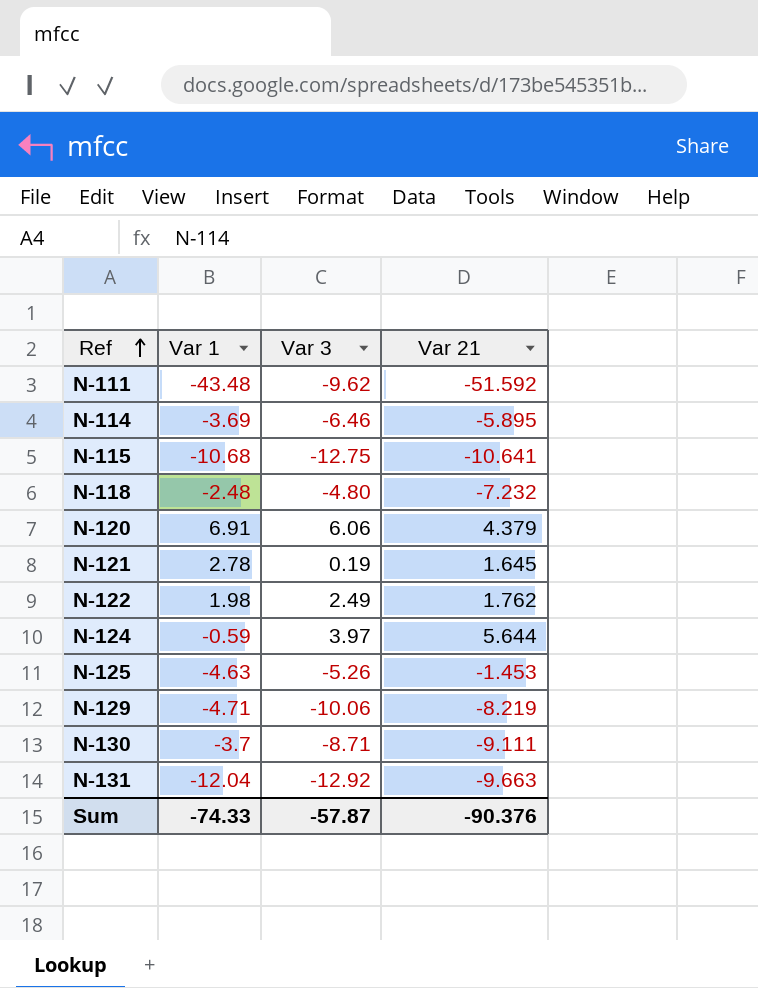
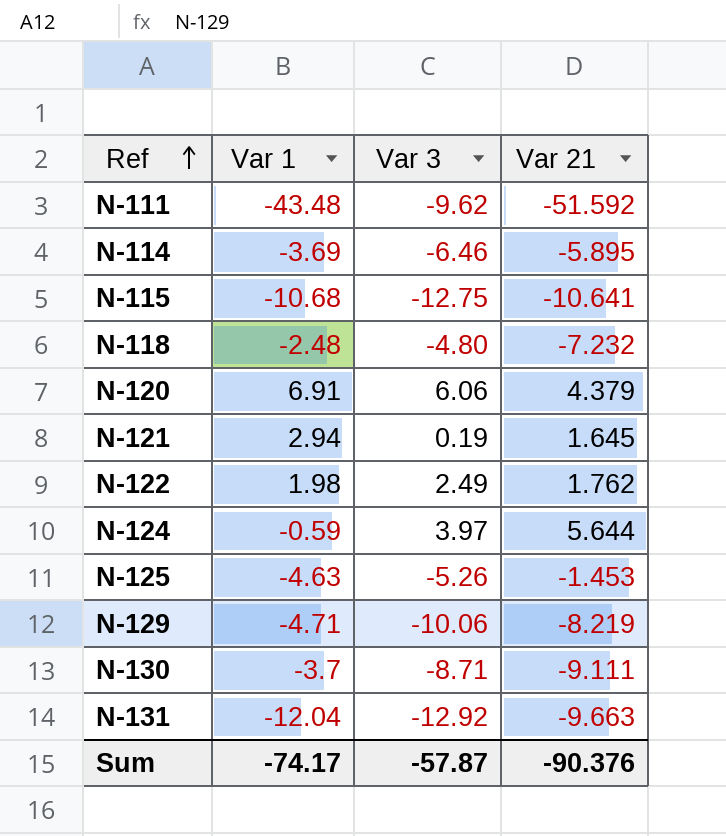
N-121 | Var 1: 2.78 -> 2.94
Sum | Var 1: -74.33 -> -74.17

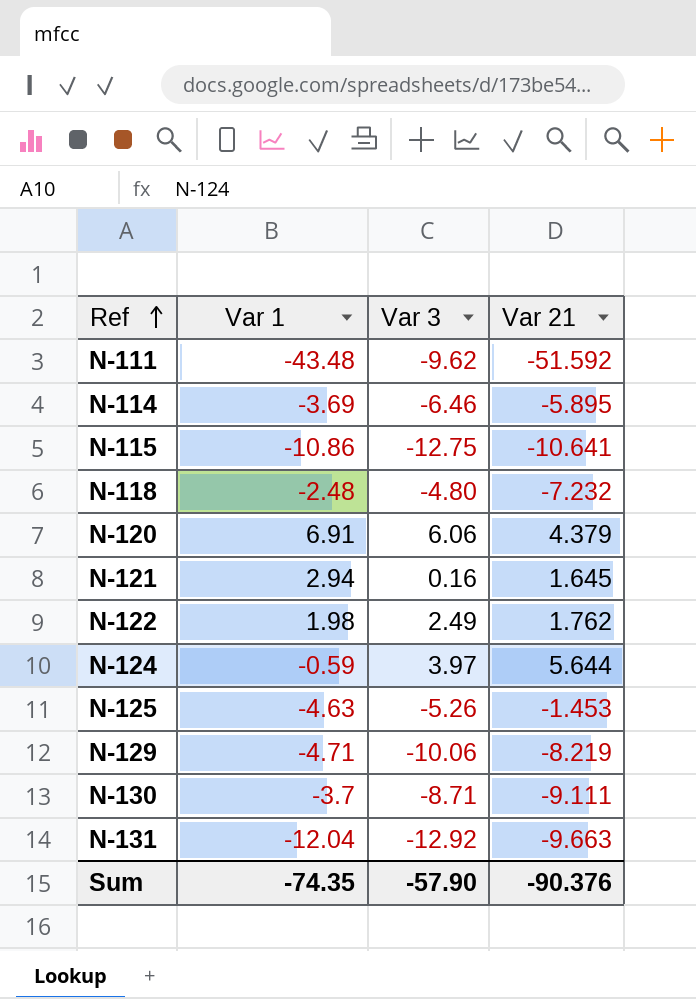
N-115 | Var 1: -10.68 -> -10.86
N-121 | Var 3: 0.19 -> 0.16
Sum | Var 1: -74.17 -> -74.35
Sum | Var 3: -57.87 -> -57.90

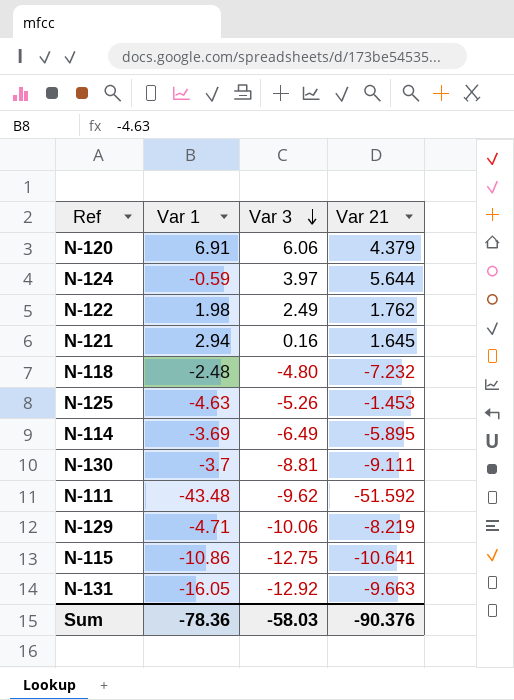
row order: Ref ascending -> Var 3 descending
N-114 | Var 3: -6.46 -> -6.49
N-130 | Var 3: -8.71 -> -8.81
N-131 | Var 1: -12.04 -> -16.05
Sum | Var 1: -74.35 -> -78.36
Sum | Var 3: -57.90 -> -58.03

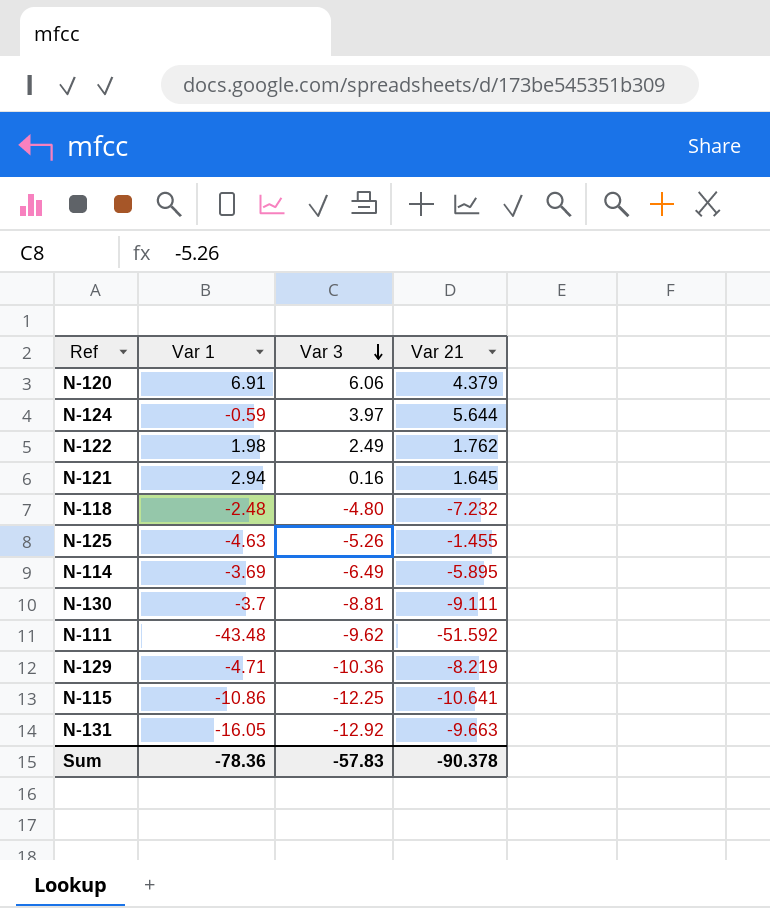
N-125 | Var 21: -1.453 -> -1.455
N-129 | Var 3: -10.06 -> -10.36
N-115 | Var 3: -12.75 -> -12.25
Sum | Var 3: -58.03 -> -57.83
Sum | Var 21: -90.376 -> -90.378

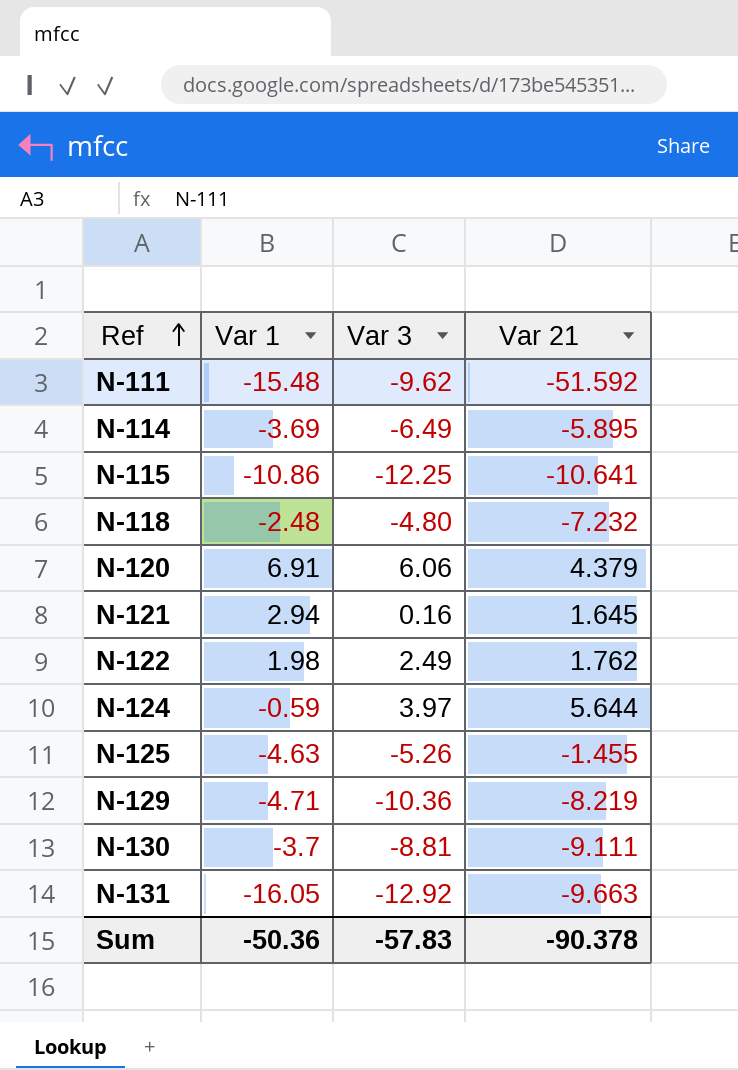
row order: Var 3 descending -> Ref ascending
N-111 | Var 1: -43.48 -> -15.48
Sum | Var 1: -78.36 -> -50.36

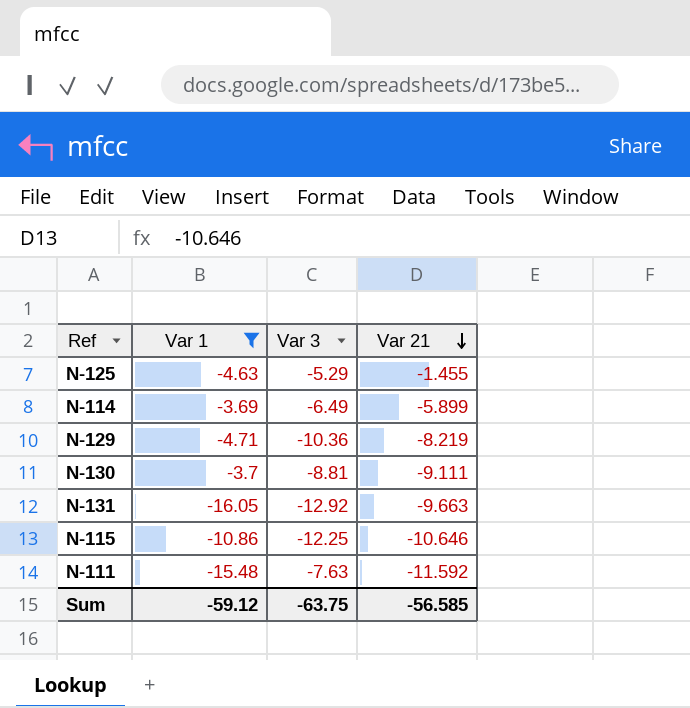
filter: none -> Var 1 <= -3.69
row order: Ref ascending -> Var 21 descending
N-125 | Var 3: -5.26 -> -5.29
N-114 | Var 21: -5.895 -> -5.899
N-115 | Var 21: -10.641 -> -10.646
N-111 | Var 3: -9.62 -> -7.63
N-111 | Var 21: -51.592 -> -11.592
Sum | Var 1: -50.36 -> -59.12
Sum | Var 3: -57.83 -> -63.75
Sum | Var 21: -90.378 -> -56.585

